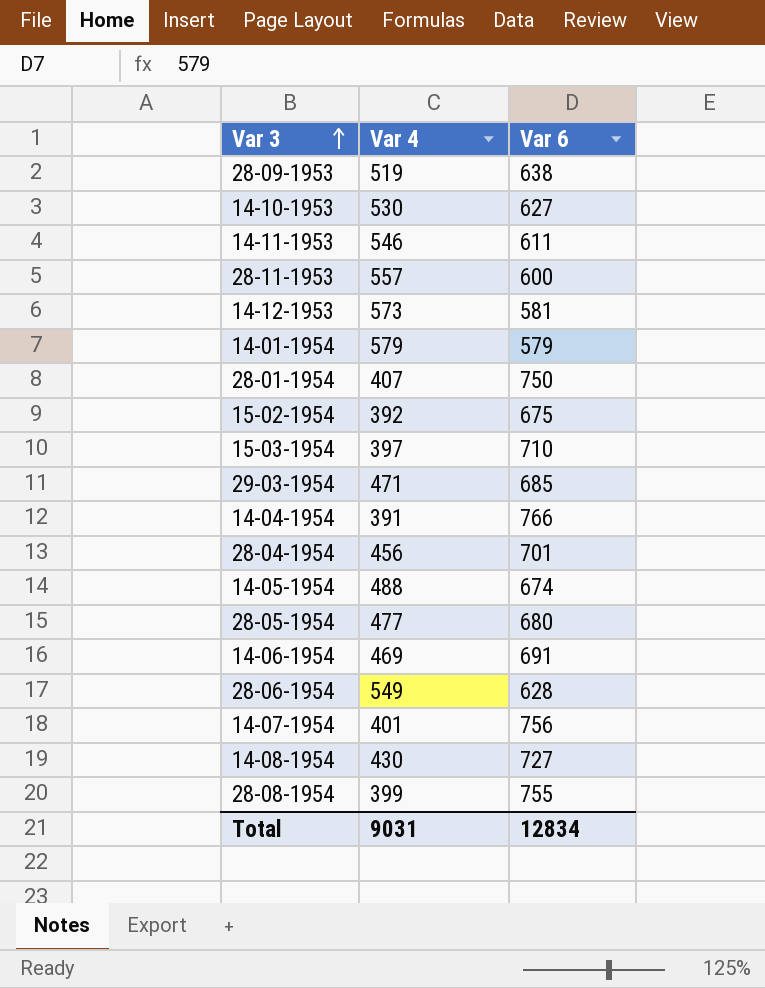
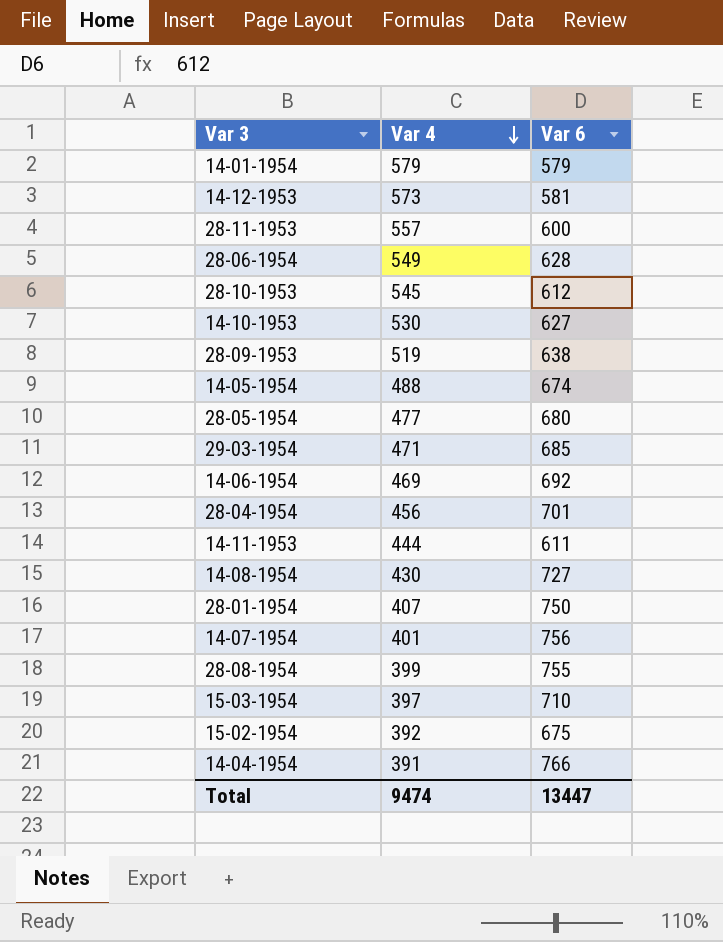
row order: Var 3 ascending -> Var 4 descending
row 28-10-1953: none -> 545 | 612
14-06-1954 | Var 6: 691 -> 692
14-11-1953 | Var 4: 546 -> 444
Total | Var 4: 9031 -> 9474
Total | Var 6: 12834 -> 13447

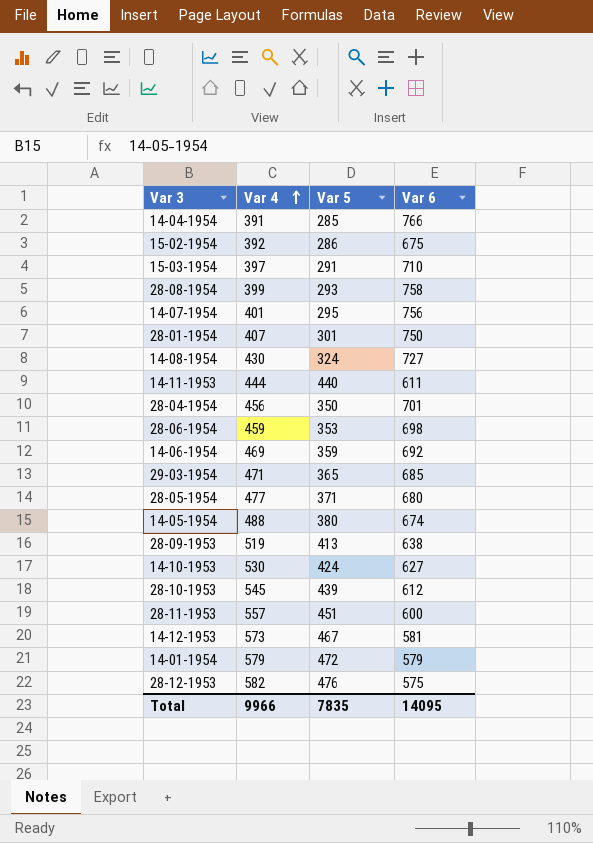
row order: Var 4 descending -> Var 4 ascending
column Var 5 | position: none -> 3
28-08-1954 | Var 6: 755 -> 758
28-06-1954 | Var 4: 549 -> 459
28-06-1954 | Var 6: 628 -> 698
row 28-12-1953: none -> 582 | 476 | 575
Total | Var 4: 9474 -> 9966
Total | Var 6: 13447 -> 14095

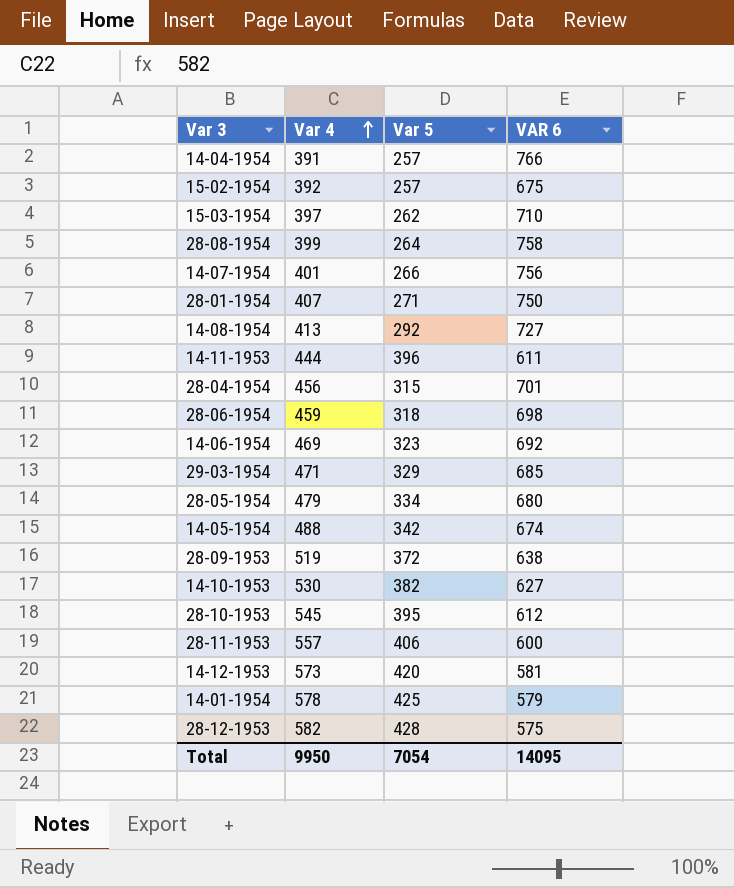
column name: Var 6 -> VAR 6
14-04-1954 | Var 5: 285 -> 257
15-02-1954 | Var 5: 286 -> 257
15-03-1954 | Var 5: 291 -> 262
28-08-1954 | Var 5: 293 -> 264
14-07-1954 | Var 5: 295 -> 266
28-01-1954 | Var 5: 301 -> 271
14-08-1954 | Var 4: 430 -> 413
14-08-1954 | Var 5: 324 -> 292
14-11-1953 | Var 5: 440 -> 396
28-04-1954 | Var 5: 350 -> 315
28-06-1954 | Var 5: 353 -> 318
14-06-1954 | Var 5: 359 -> 323
29-03-1954 | Var 5: 365 -> 329
28-05-1954 | Var 4: 477 -> 479
28-05-1954 | Var 5: 371 -> 334
14-05-1954 | Var 5: 380 -> 342
28-09-1953 | Var 5: 413 -> 372
14-10-1953 | Var 5: 424 -> 382
28-10-1953 | Var 5: 439 -> 395
28-11-1953 | Var 5: 451 -> 406
14-12-1953 | Var 5: 467 -> 420
14-01-1954 | Var 4: 579 -> 578
14-01-1954 | Var 5: 472 -> 425
28-12-1953 | Var 5: 476 -> 428
Total | Var 4: 9966 -> 9950
Total | Var 5: 7835 -> 7054

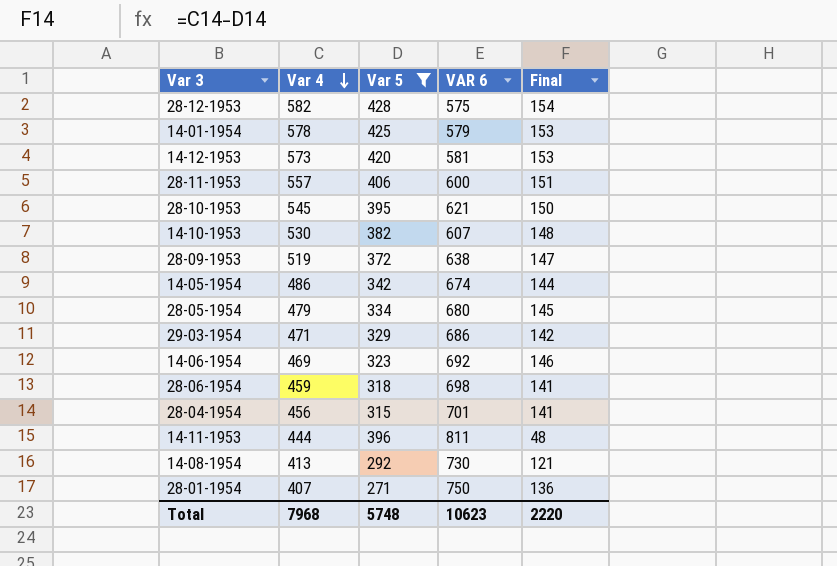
filter: none -> Var 5 >= 271
row order: Var 4 ascending -> Var 4 descending
column Final | formula: none -> [Var 4] - [Var 5]
28-10-1953 | VAR 6: 612 -> 621
14-10-1953 | VAR 6: 627 -> 607
14-05-1954 | Var 4: 488 -> 486
29-03-1954 | VAR 6: 685 -> 686
14-11-1953 | VAR 6: 611 -> 811
14-08-1954 | VAR 6: 727 -> 730
Total | Var 4: 9950 -> 7968
Total | Var 5: 7054 -> 5748
Total | VAR 6: 14095 -> 10623

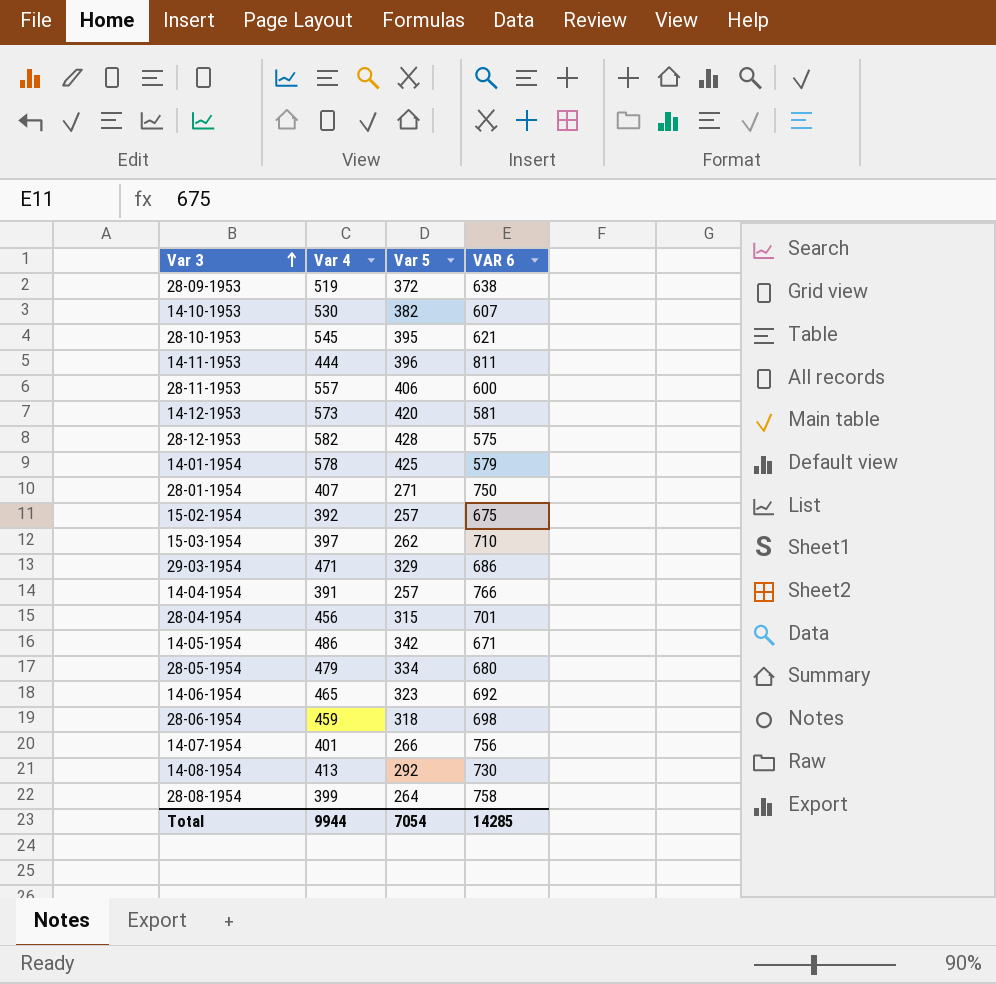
filter: Var 5 >= 271 -> none
row order: Var 4 descending -> Var 3 ascending
column Final | formula: [Var 4] - [Var 5] -> none
14-05-1954 | VAR 6: 674 -> 671
14-06-1954 | Var 4: 469 -> 465
Total | Var 4: 7968 -> 9944
Total | Var 5: 5748 -> 7054
Total | VAR 6: 10623 -> 14285

